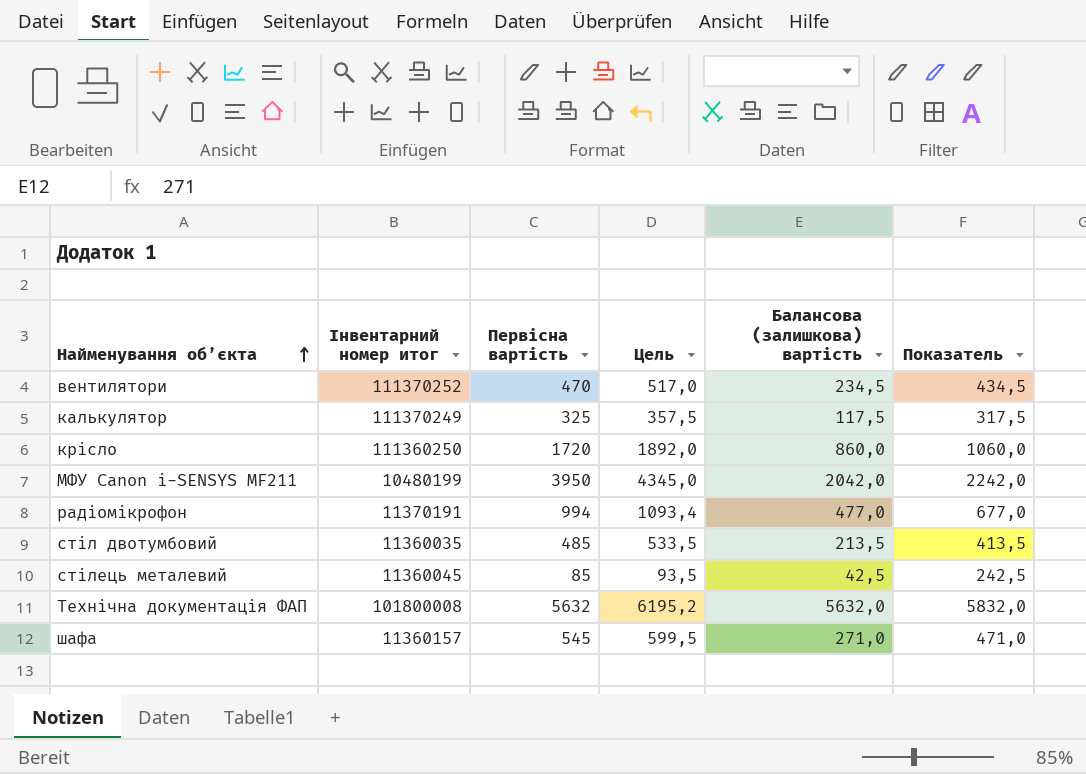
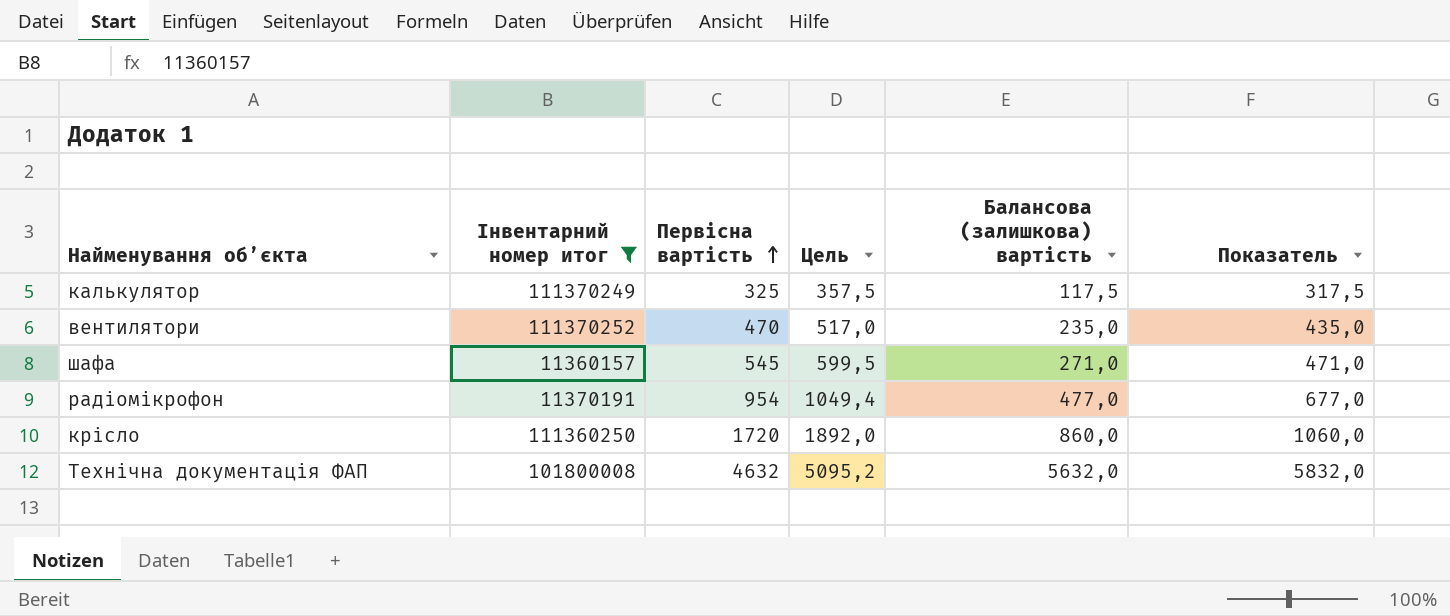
filter: none -> Інвентарний номер итог >= 11360157
row order: Найменування об’єкта ascending -> Первісна вартість ascending
вентилятори | Балансова (залишкова) вартість: 234,5 -> 235,0
вентилятори | Показатель: 434,5 -> 435,0
радіомікрофон | Первісна вартість: 994 -> 954
радіомікрофон | Цель: 1093,4 -> 1049,4
Технічна документація ФАП | Первісна вартість: 5632 -> 4632
Технічна документація ФАП | Цель: 6195,2 -> 5095,2

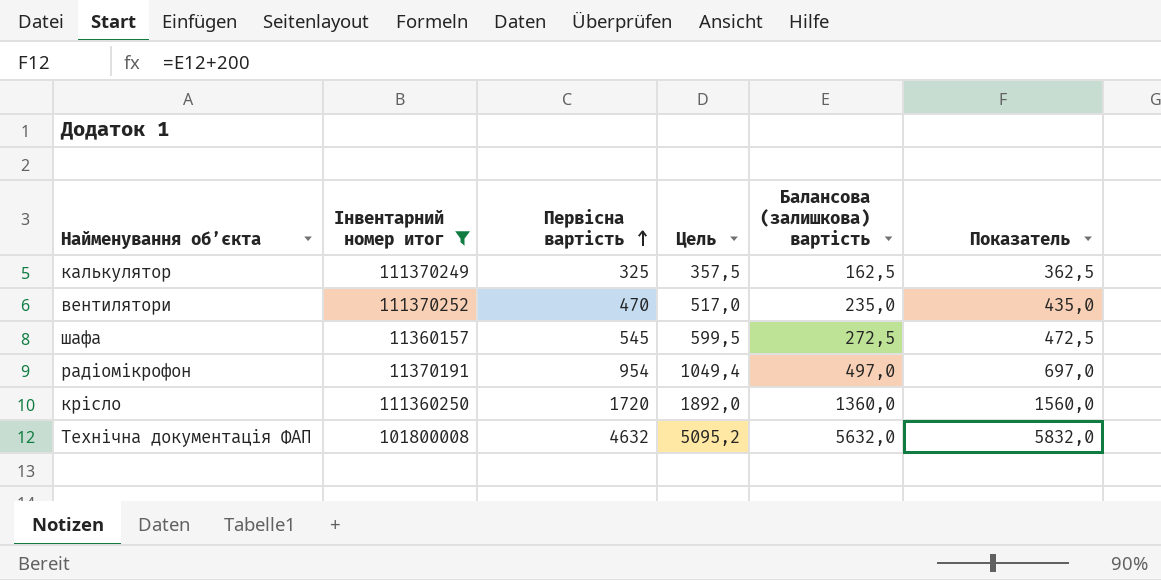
калькулятор | Балансова (залишкова) вартість: 117,5 -> 162,5
калькулятор | Показатель: 317,5 -> 362,5
шафа | Балансова (залишкова) вартість: 271,0 -> 272,5
шафа | Показатель: 471,0 -> 472,5
радіомікрофон | Балансова (залишкова) вартість: 477,0 -> 497,0
радіомікрофон | Показатель: 677,0 -> 697,0
крісло | Балансова (залишкова) вартість: 860,0 -> 1360,0
крісло | Показатель: 1060,0 -> 1560,0

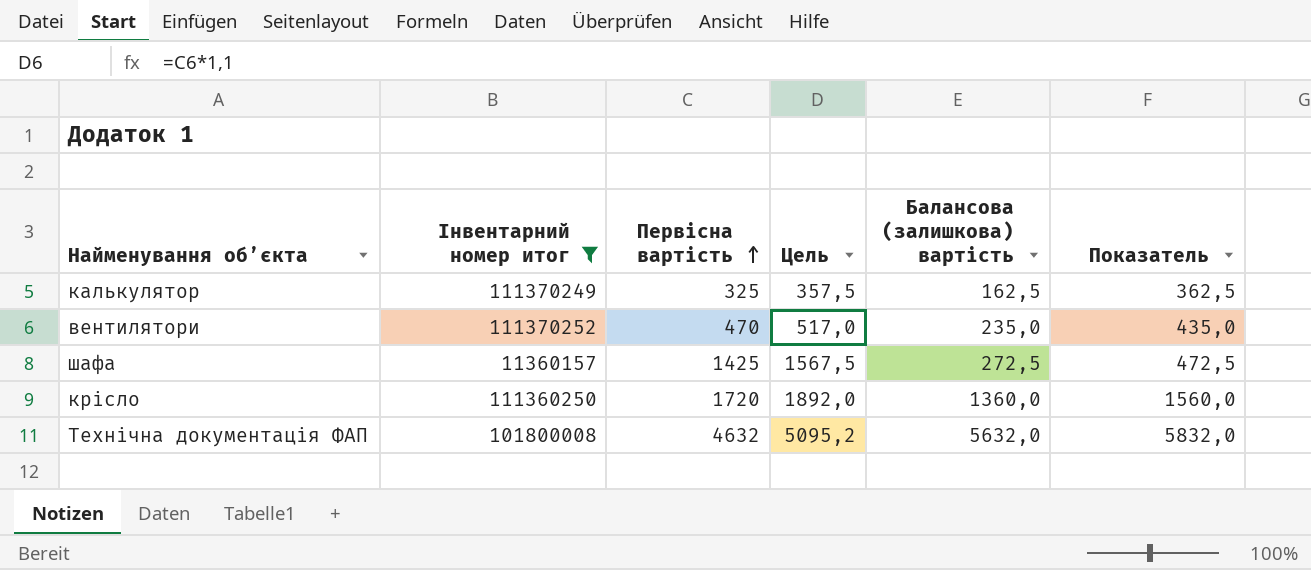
row радіомікрофон: 11370191 | 954 | 1049,4 | 497,0 | 697,0 -> none
шафа | Первісна вартість: 545 -> 1425
шафа | Цель: 599,5 -> 1567,5

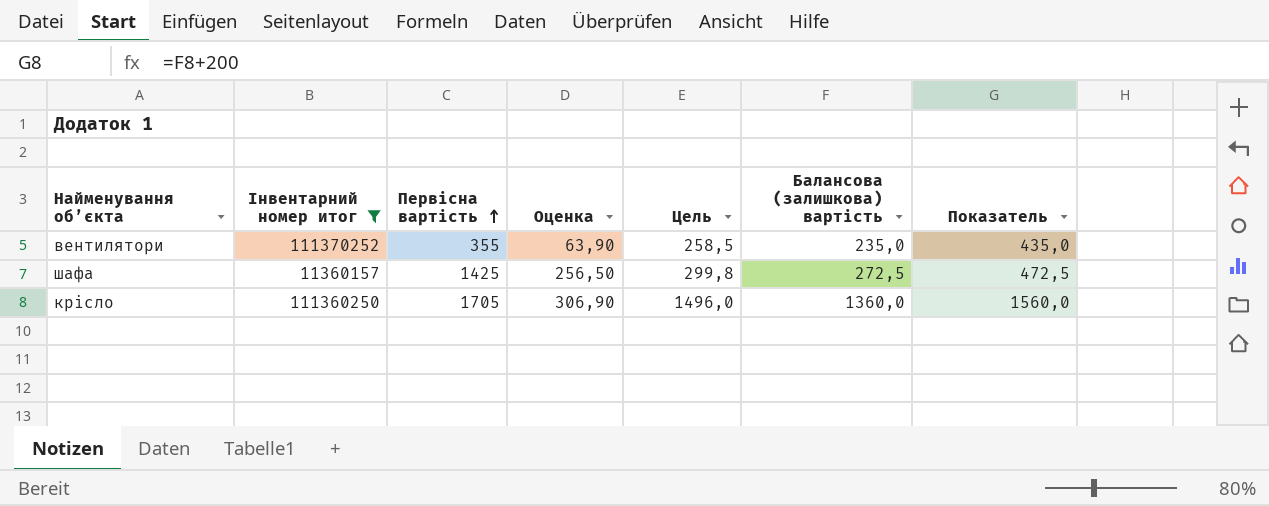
column Оценка | formula: none -> [Первісна вартість] * 0,18
column Цель | formula: [Первісна вартість] * 1,1 -> [Балансова (залишкова) вартість] * 1,1
row калькулятор: 111370249 | 325 | 357,5 | 162,5 | 362,5 -> none
row Технічна документація ФАП: 101800008 | 4632 | 5095,2 | 5632,0 | 5832,0 -> none
вентилятори | Первісна вартість: 470 -> 355
крісло | Первісна вартість: 1720 -> 1705

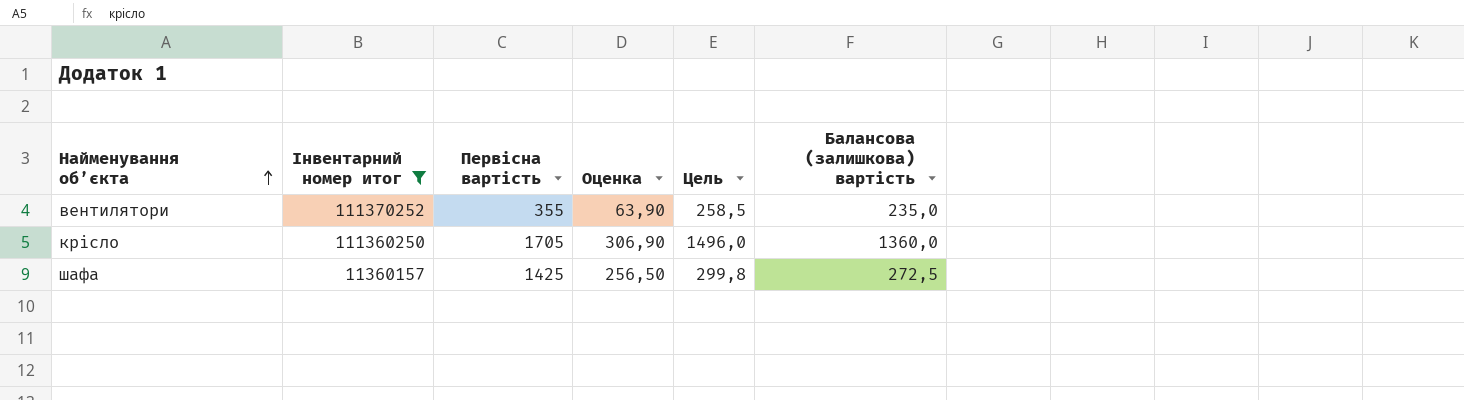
row order: Первісна вартість ascending -> Найменування об’єкта ascending
column Показатель | formula: [Балансова (залишкова) вартість] + 200 -> none

